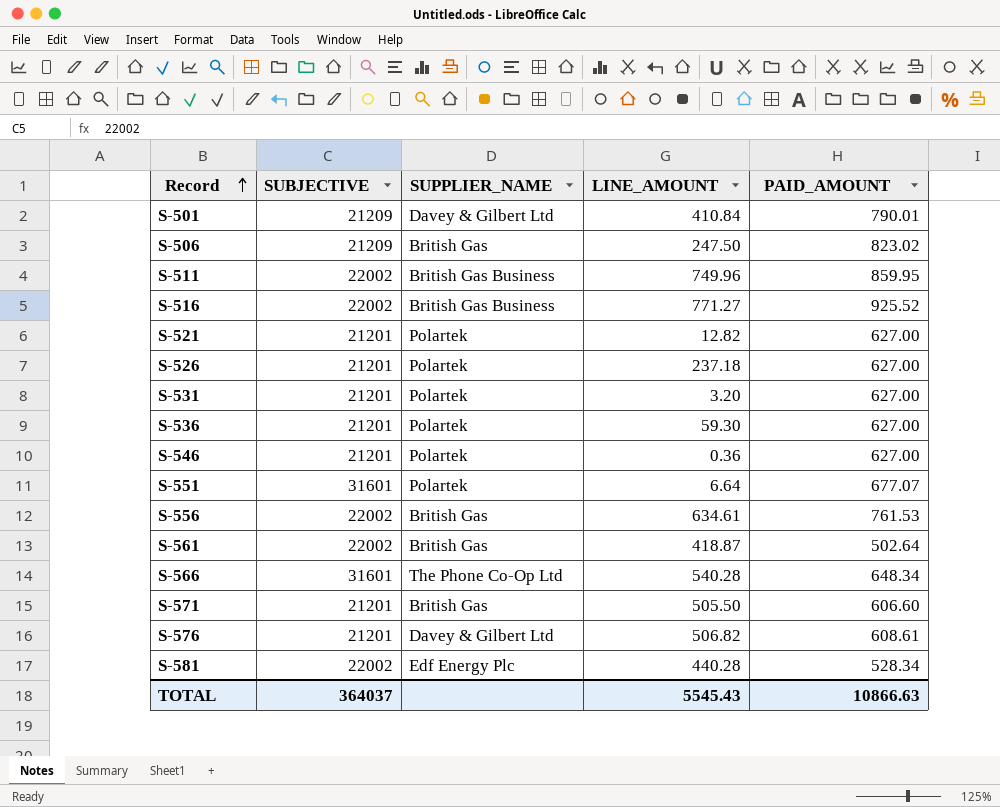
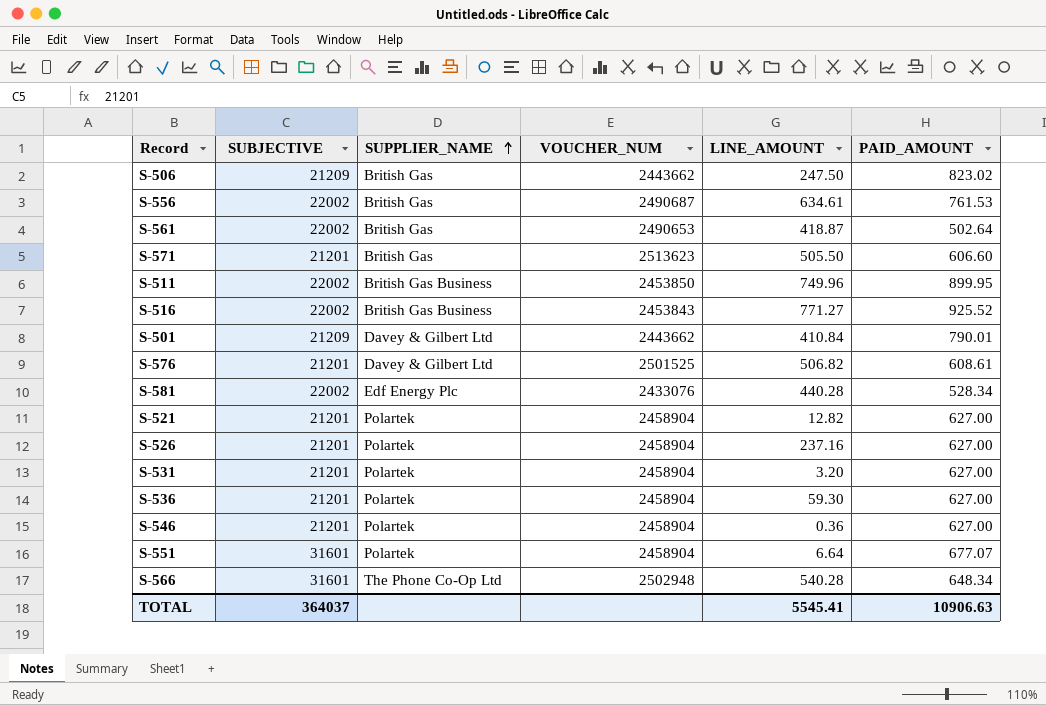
row order: Record ascending -> SUPPLIER_NAME ascending
column VOUCHER_NUM | position: none -> 4
S-511 | PAID_AMOUNT: 859.95 -> 899.95
S-526 | LINE_AMOUNT: 237.18 -> 237.16
TOTAL | LINE_AMOUNT: 5545.43 -> 5545.41
TOTAL | PAID_AMOUNT: 10866.63 -> 10906.63

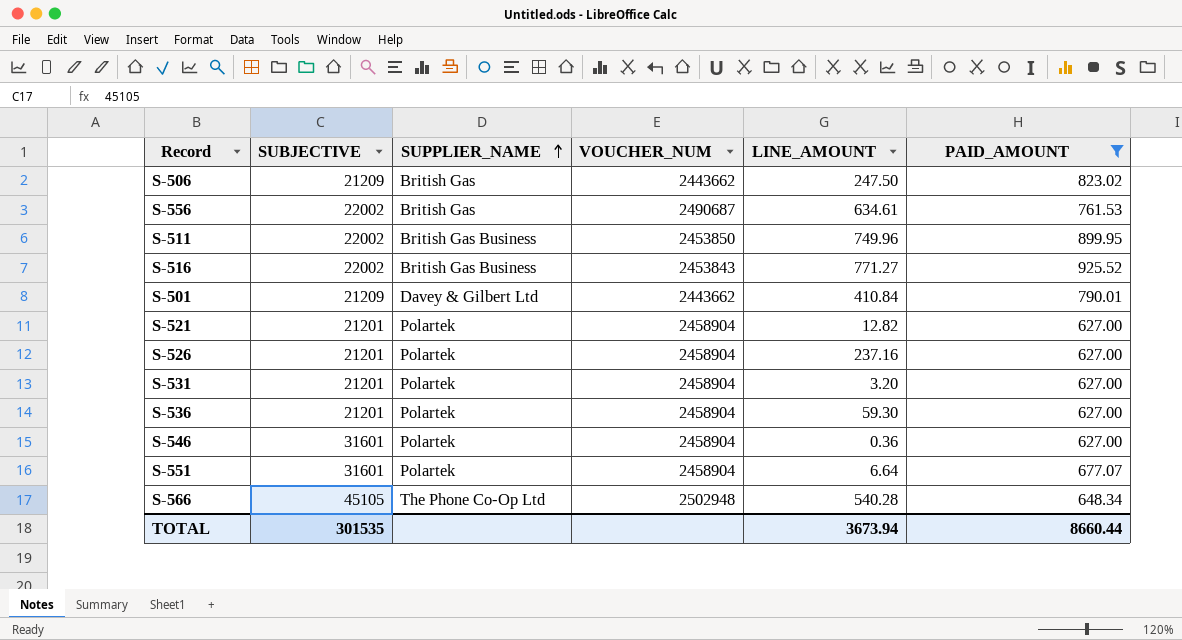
filter: none -> PAID_AMOUNT >= 627.00
S-546 | SUBJECTIVE: 21201 -> 31601
S-566 | SUBJECTIVE: 31601 -> 45105
TOTAL | SUBJECTIVE: 364037 -> 301535
TOTAL | LINE_AMOUNT: 5545.41 -> 3673.94
TOTAL | PAID_AMOUNT: 10906.63 -> 8660.44

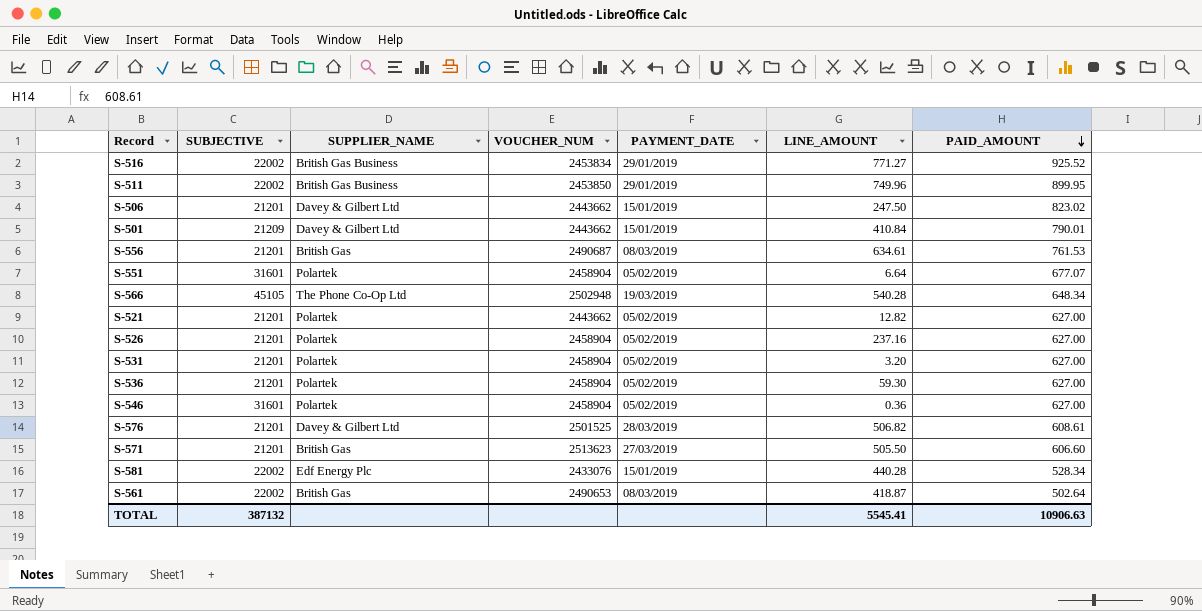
filter: PAID_AMOUNT >= 627.00 -> none
row order: SUPPLIER_NAME ascending -> PAID_AMOUNT descending
column PAYMENT_DATE | position: none -> 5
S-516 | VOUCHER_NUM: 2453843 -> 2453834
S-506 | SUBJECTIVE: 21209 -> 21201
S-506 | SUPPLIER_NAME: British Gas -> Davey & Gilbert Ltd
S-556 | SUBJECTIVE: 22002 -> 21201
S-521 | VOUCHER_NUM: 2458904 -> 2443662
TOTAL | SUBJECTIVE: 301535 -> 387132
TOTAL | LINE_AMOUNT: 3673.94 -> 5545.41
TOTAL | PAID_AMOUNT: 8660.44 -> 10906.63

